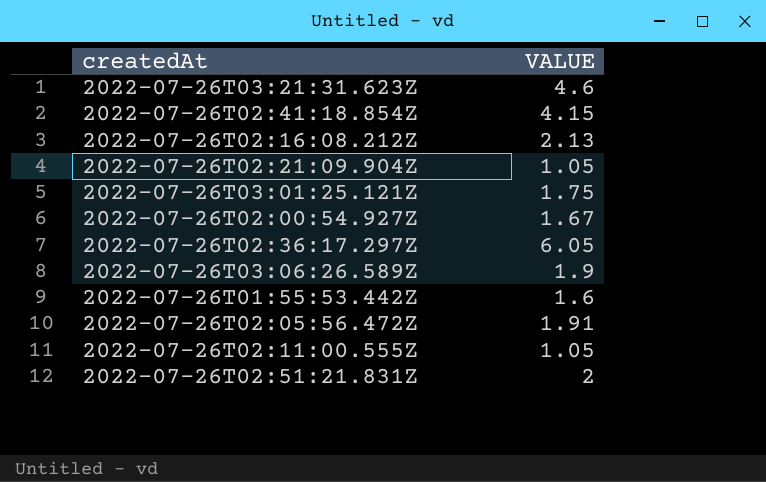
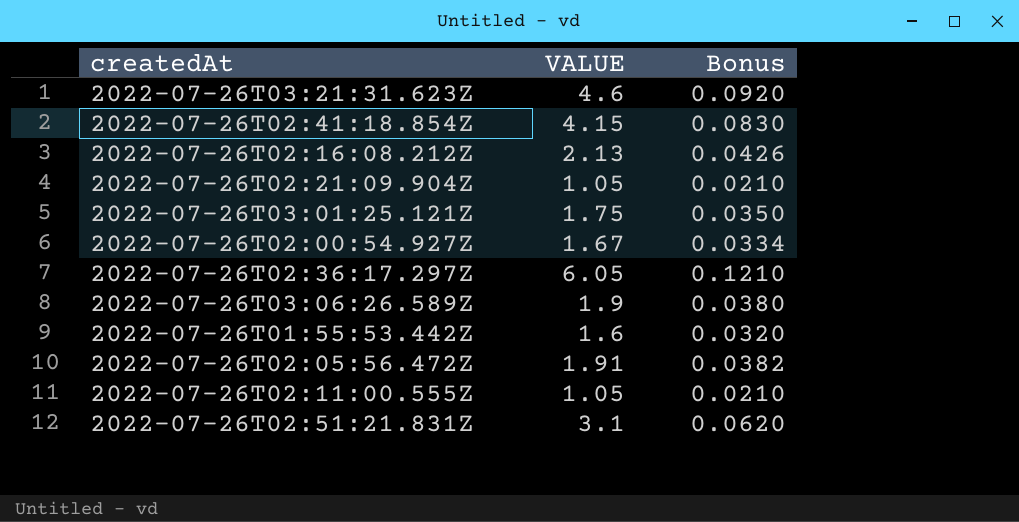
column Bonus | formula: none -> [VALUE] * 0.02
2022-07-26T02:51:21.831Z | VALUE: 2 -> 3.1

